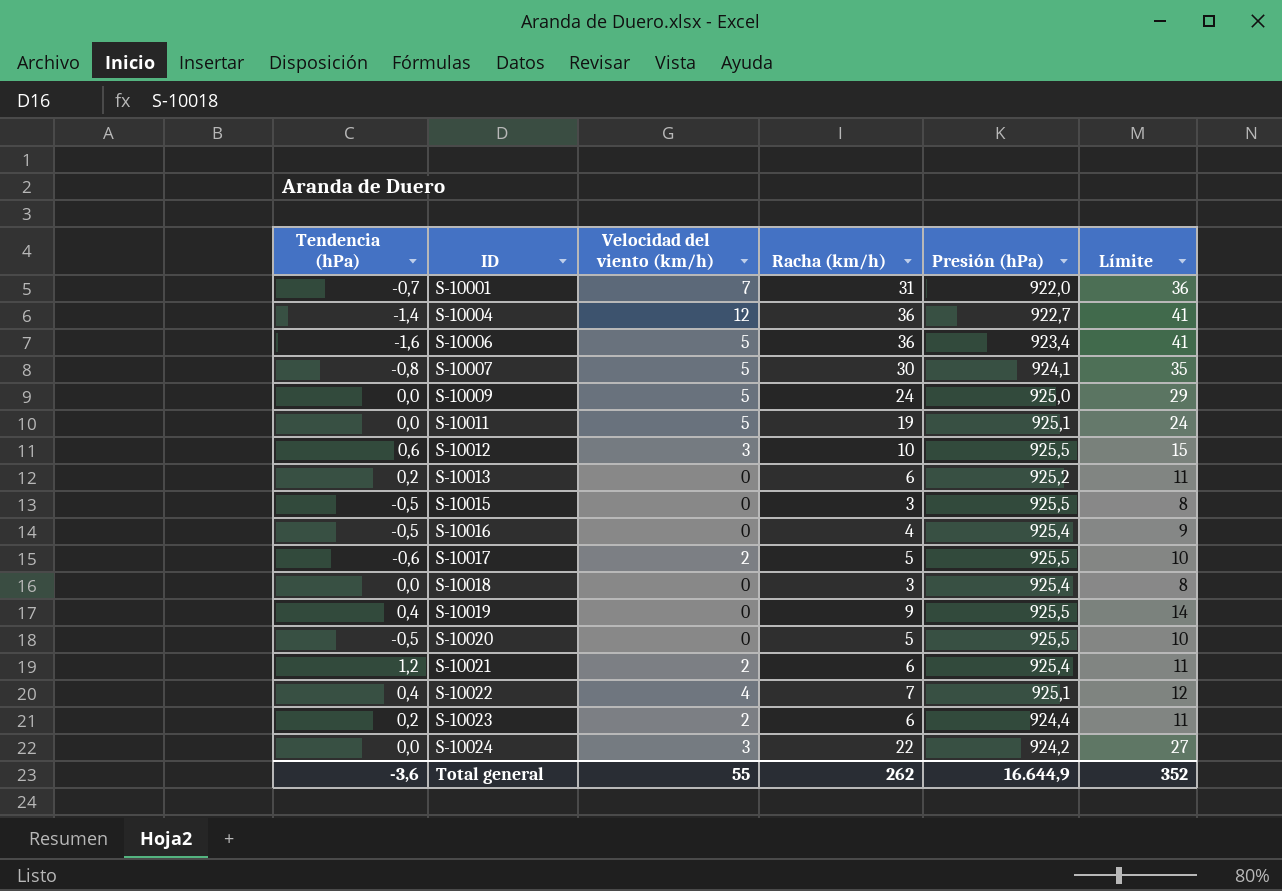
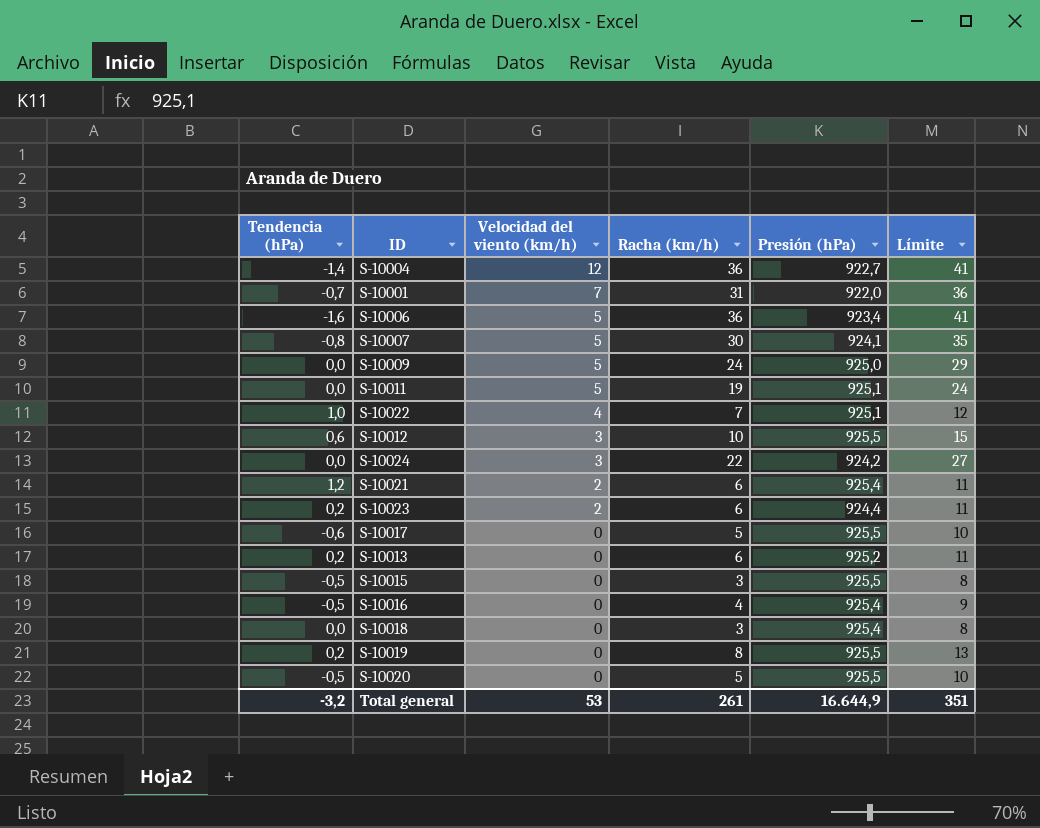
row order: ID ascending -> Velocidad del viento (km/h) descending
S-10022 | Tendencia (hPa): 0,4 -> 1,0
S-10017 | Velocidad del viento (km/h): 2 -> 0
S-10019 | Tendencia (hPa): 0,4 -> 0,2
S-10019 | Racha (km/h): 9 -> 8
S-10019 | Límite: 14 -> 13
Total general | Tendencia (hPa): -3,6 -> -3,2
Total general | Velocidad del viento (km/h): 55 -> 53
Total general | Racha (km/h): 262 -> 261
Total general | Límite: 352 -> 351

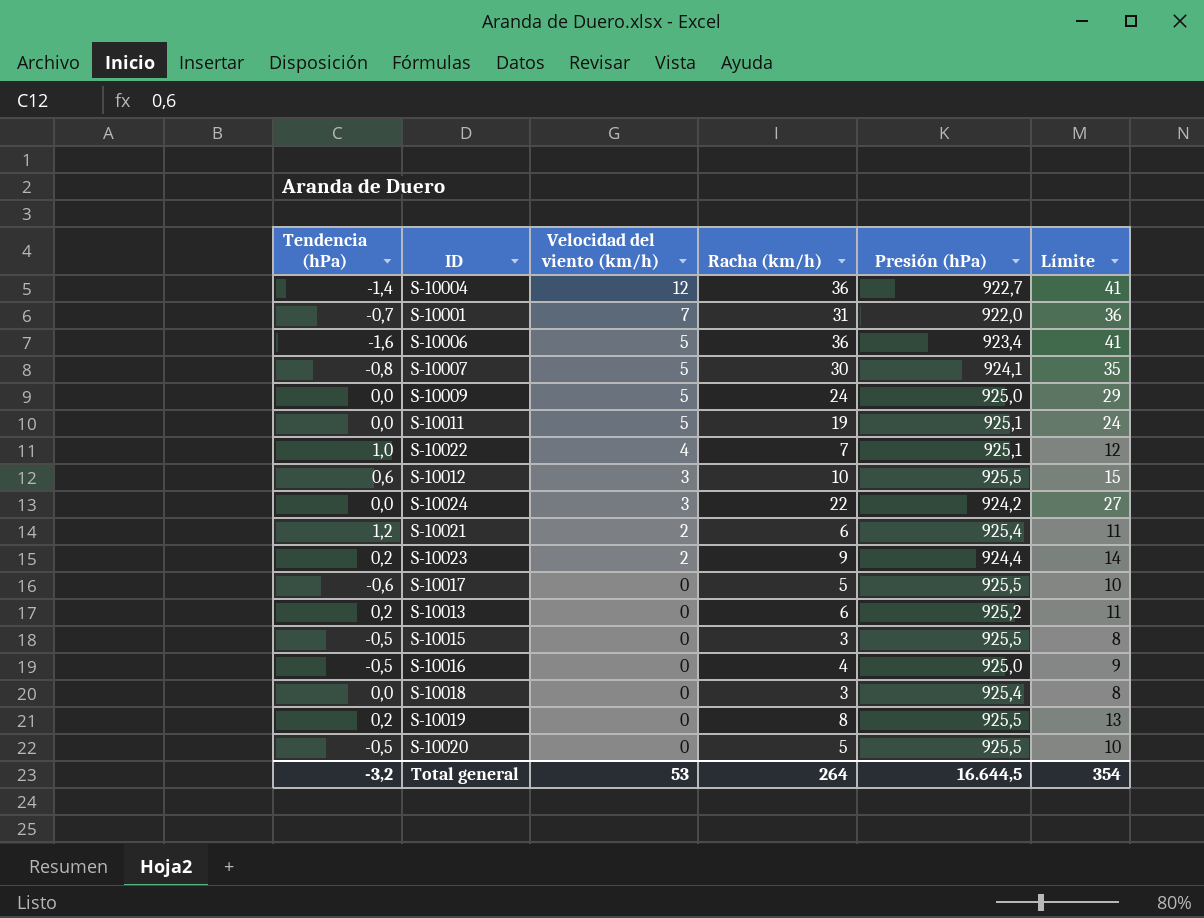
S-10023 | Racha (km/h): 6 -> 9
S-10023 | Límite: 11 -> 14
S-10016 | Presión (hPa): 925,4 -> 925,0
Total general | Racha (km/h): 261 -> 264
Total general | Presión (hPa): 16.644,9 -> 16.644,5
Total general | Límite: 351 -> 354

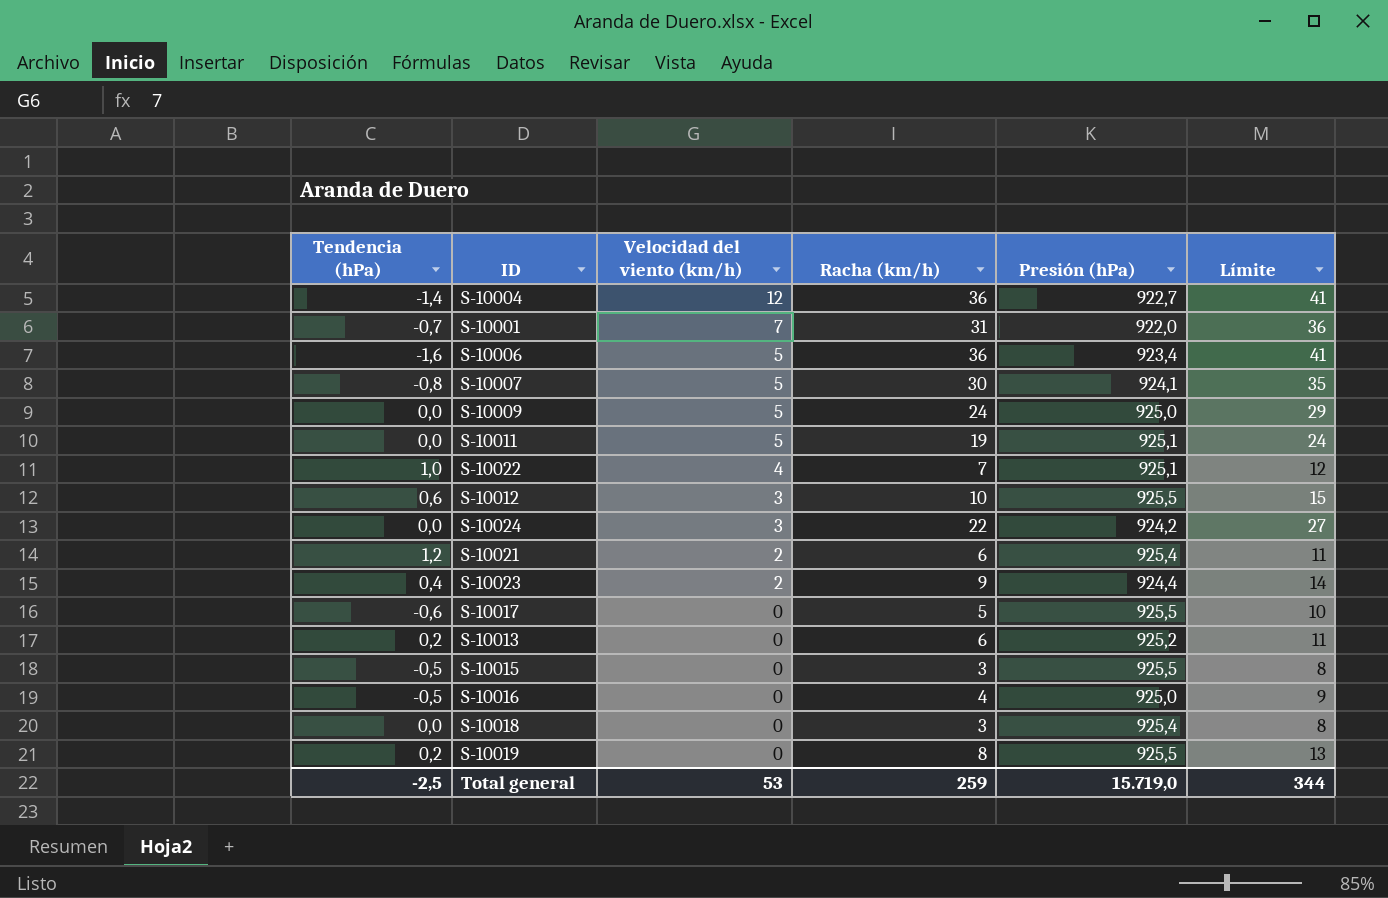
row S-10020: -0,5 | 0 | 5 | 925,5 | 10 -> none
S-10023 | Tendencia (hPa): 0,2 -> 0,4
Total general | Tendencia (hPa): -3,2 -> -2,5
Total general | Racha (km/h): 264 -> 259
Total general | Presión (hPa): 16.644,5 -> 15.719,0
Total general | Límite: 354 -> 344

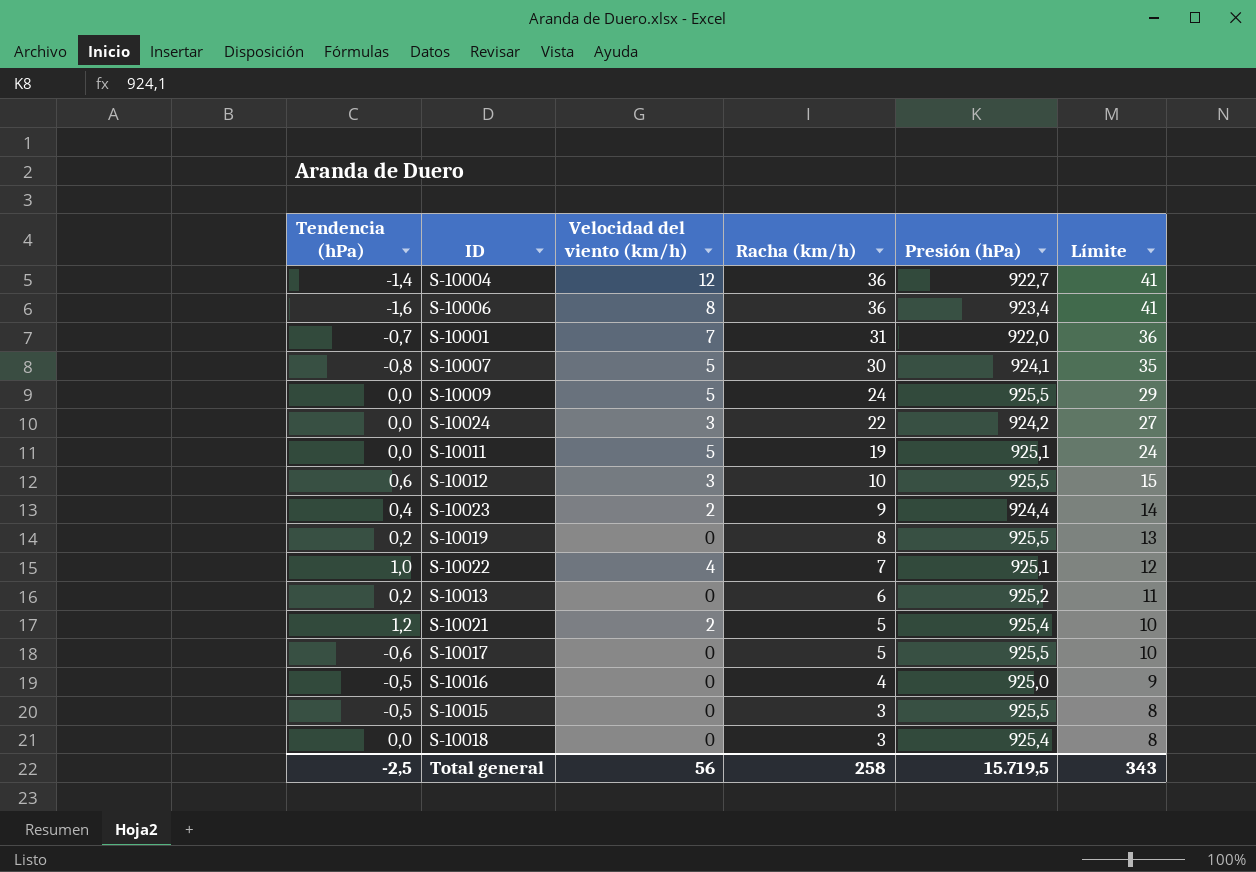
row order: Velocidad del viento (km/h) descending -> Racha (km/h) descending
S-10006 | Velocidad del viento (km/h): 5 -> 8
S-10009 | Presión (hPa): 925,0 -> 925,5
S-10021 | Racha (km/h): 6 -> 5
S-10021 | Límite: 11 -> 10
Total general | Velocidad del viento (km/h): 53 -> 56
Total general | Racha (km/h): 259 -> 258
Total general | Presión (hPa): 15.719,0 -> 15.719,5
Total general | Límite: 344 -> 343

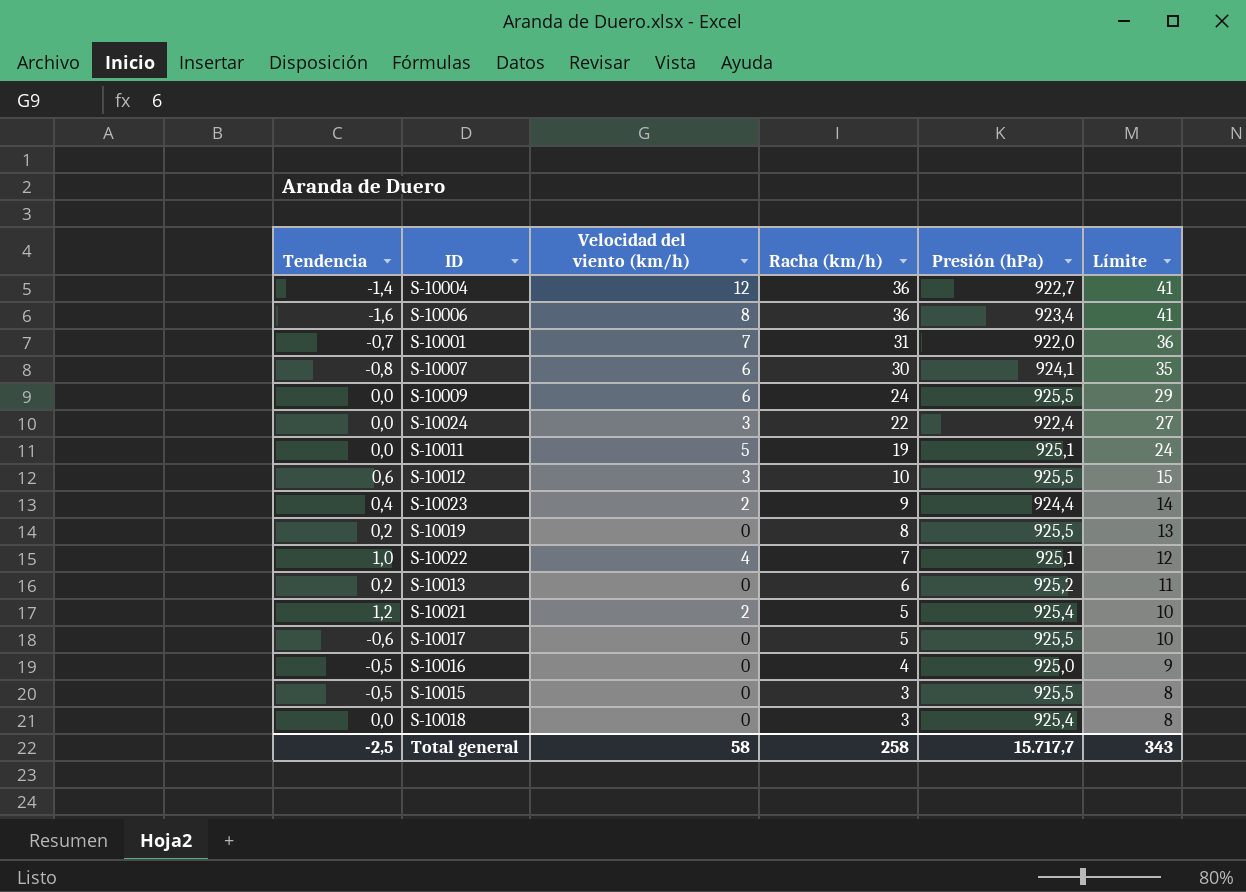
column name: Tendencia (hPa) -> Tendencia
S-10007 | Velocidad del viento (km/h): 5 -> 6
S-10009 | Velocidad del viento (km/h): 5 -> 6
S-10024 | Presión (hPa): 924,2 -> 922,4
Total general | Velocidad del viento (km/h): 56 -> 58
Total general | Presión (hPa): 15.719,5 -> 15.717,7

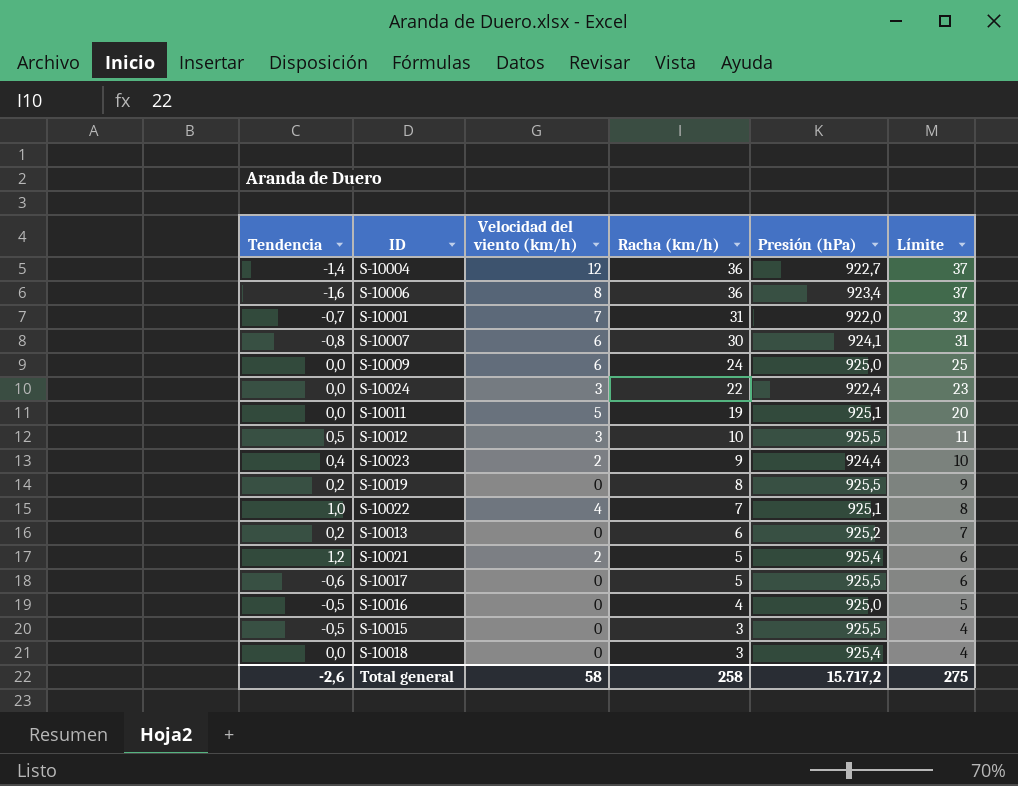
column Límite | formula: [Racha (km/h)] + 5 -> [Racha (km/h)] + 1
S-10009 | Presión (hPa): 925,5 -> 925,0
S-10012 | Tendencia: 0,6 -> 0,5
Total general | Tendencia: -2,5 -> -2,6
Total general | Presión (hPa): 15.717,7 -> 15.717,2
Total general | Límite: 343 -> 275

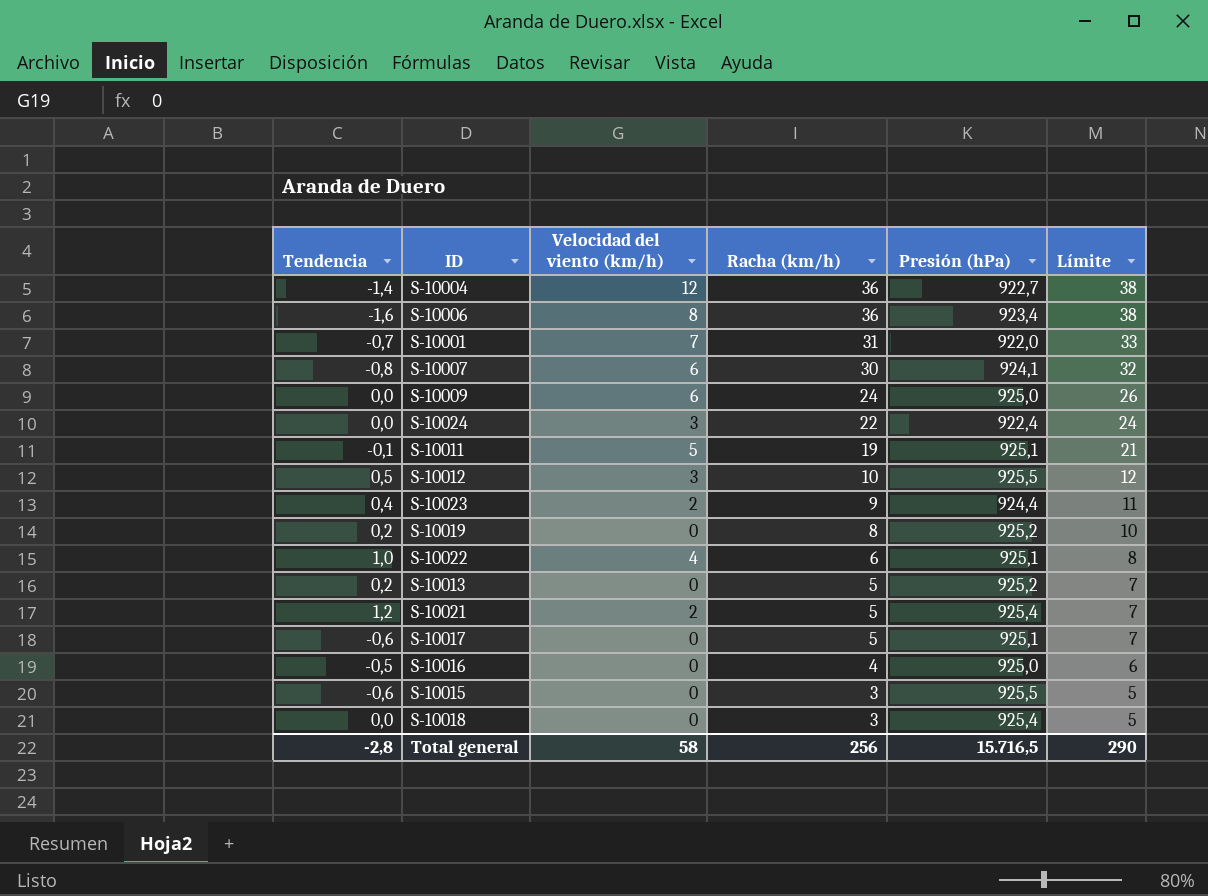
column Límite | formula: [Racha (km/h)] + 1 -> [Racha (km/h)] + 2
S-10011 | Tendencia: 0,0 -> -0,1
S-10019 | Presión (hPa): 925,5 -> 925,2
S-10022 | Racha (km/h): 7 -> 6
S-10013 | Racha (km/h): 6 -> 5
S-10017 | Presión (hPa): 925,5 -> 925,1
S-10015 | Tendencia: -0,5 -> -0,6
Total general | Tendencia: -2,6 -> -2,8
Total general | Racha (km/h): 258 -> 256
Total general | Presión (hPa): 15.717,2 -> 15.716,5
Total general | Límite: 275 -> 290

